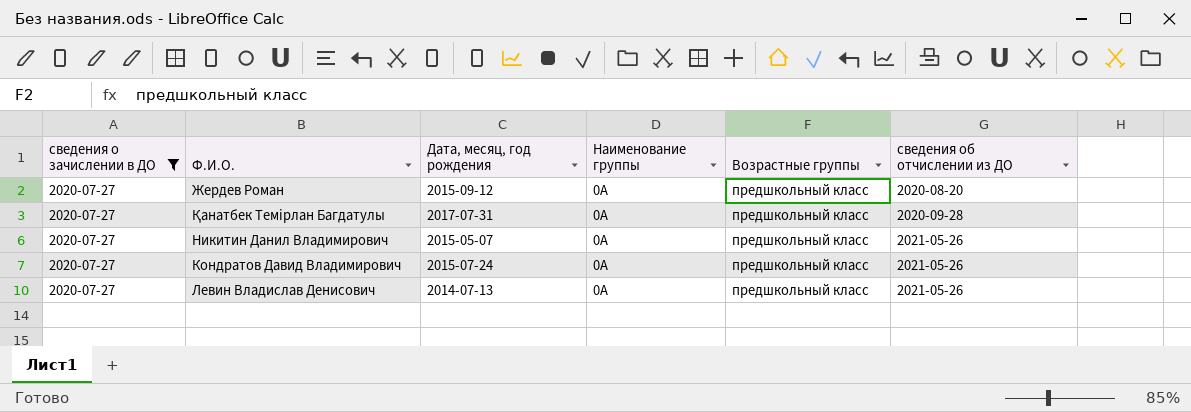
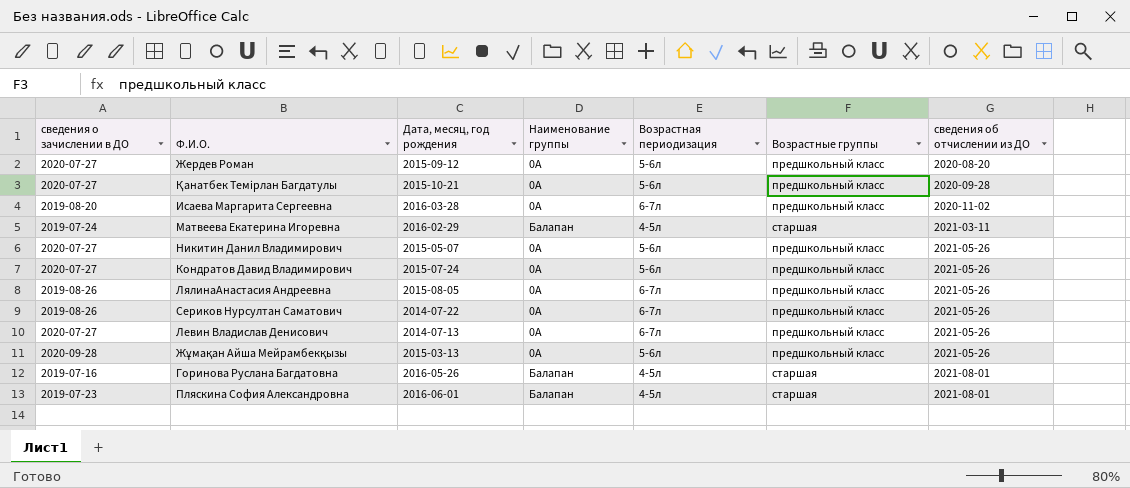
filter: сведения о зачислении в ДО = 2020-07-27 -> none
column Возрастная периодизация | position: none -> 5
Қанатбек Темірлан Багдатулы | Дата, месяц, год рождения: 2017-07-31 -> 2015-10-21

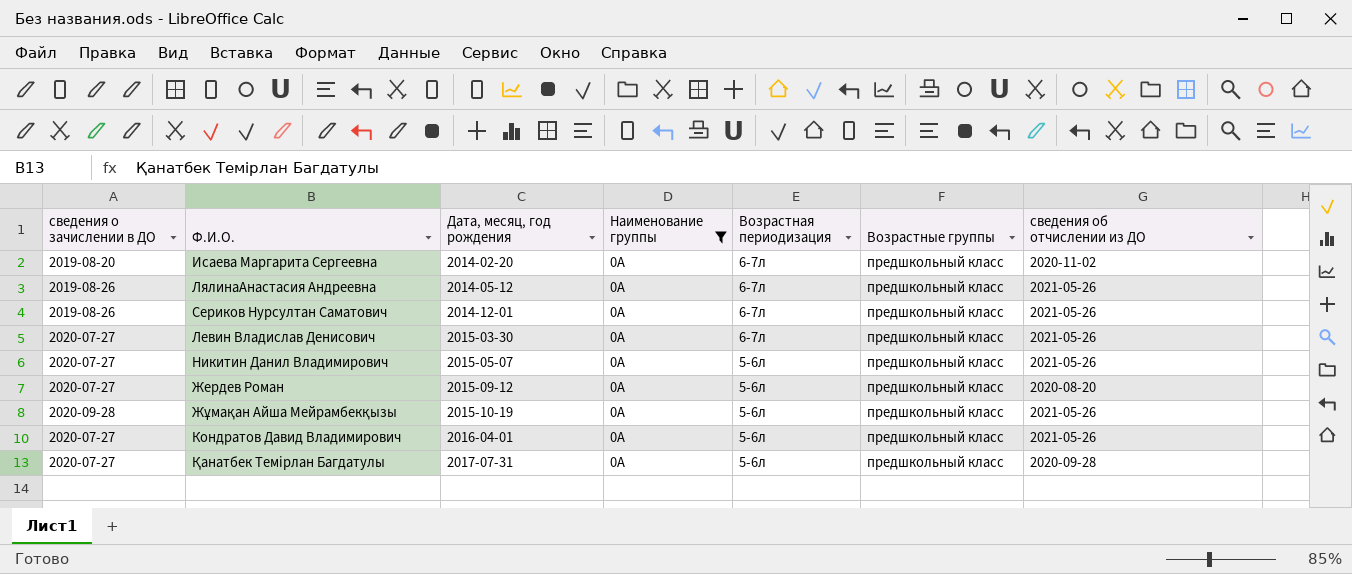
filter: none -> Наименование группы = 0А
row order: сведения об отчислении из ДО ascending -> Дата, месяц, год рождения ascending
Исаева Маргарита Сергеевна | Дата, месяц, год рождения: 2016-03-28 -> 2014-02-20
ЛялинаАнастасия Андреевна | Дата, месяц, год рождения: 2015-08-05 -> 2014-05-12
Сериков Нурсултан Саматович | Дата, месяц, год рождения: 2014-07-22 -> 2014-12-01
Левин Владислав Денисович | Дата, месяц, год рождения: 2014-07-13 -> 2015-03-30
Жұмақан Айша Мейрамбекқызы | Дата, месяц, год рождения: 2015-03-13 -> 2015-10-19
Кондратов Давид Владимирович | Дата, месяц, год рождения: 2015-07-24 -> 2016-04-01
Қанатбек Темірлан Багдатулы | Дата, месяц, год рождения: 2015-10-21 -> 2017-07-31

